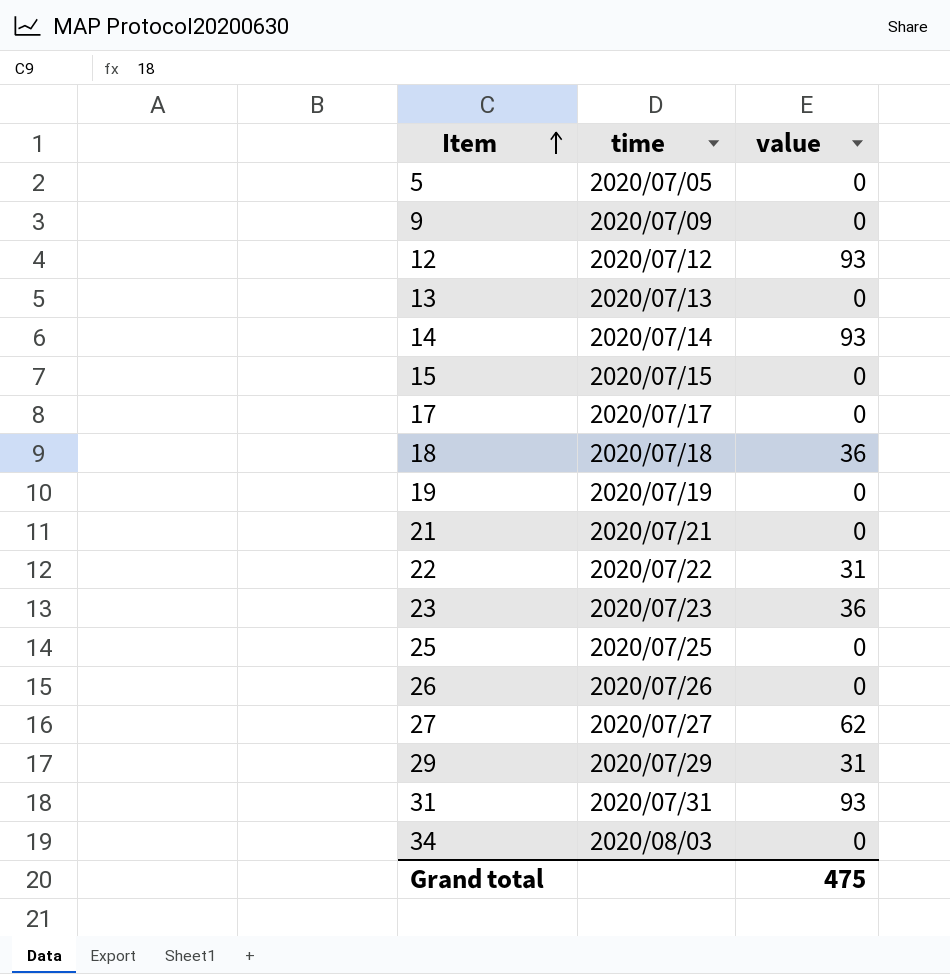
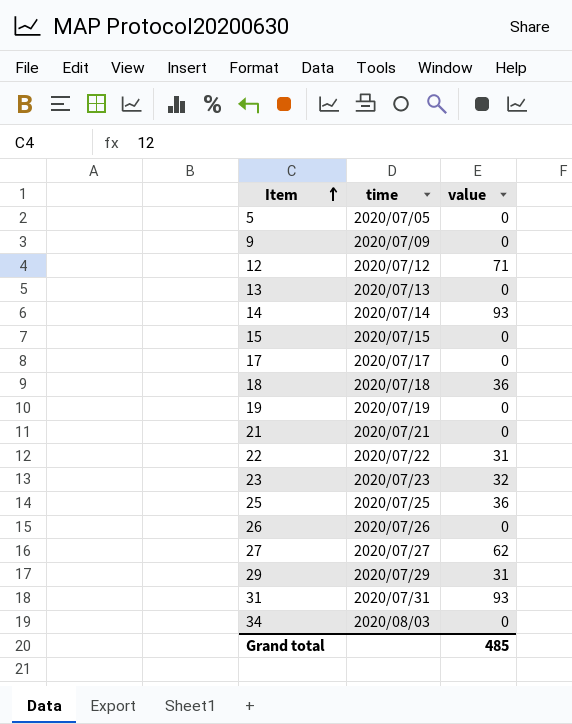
12 | value: 93 -> 71
23 | value: 36 -> 32
25 | value: 0 -> 36
Grand total | value: 475 -> 485

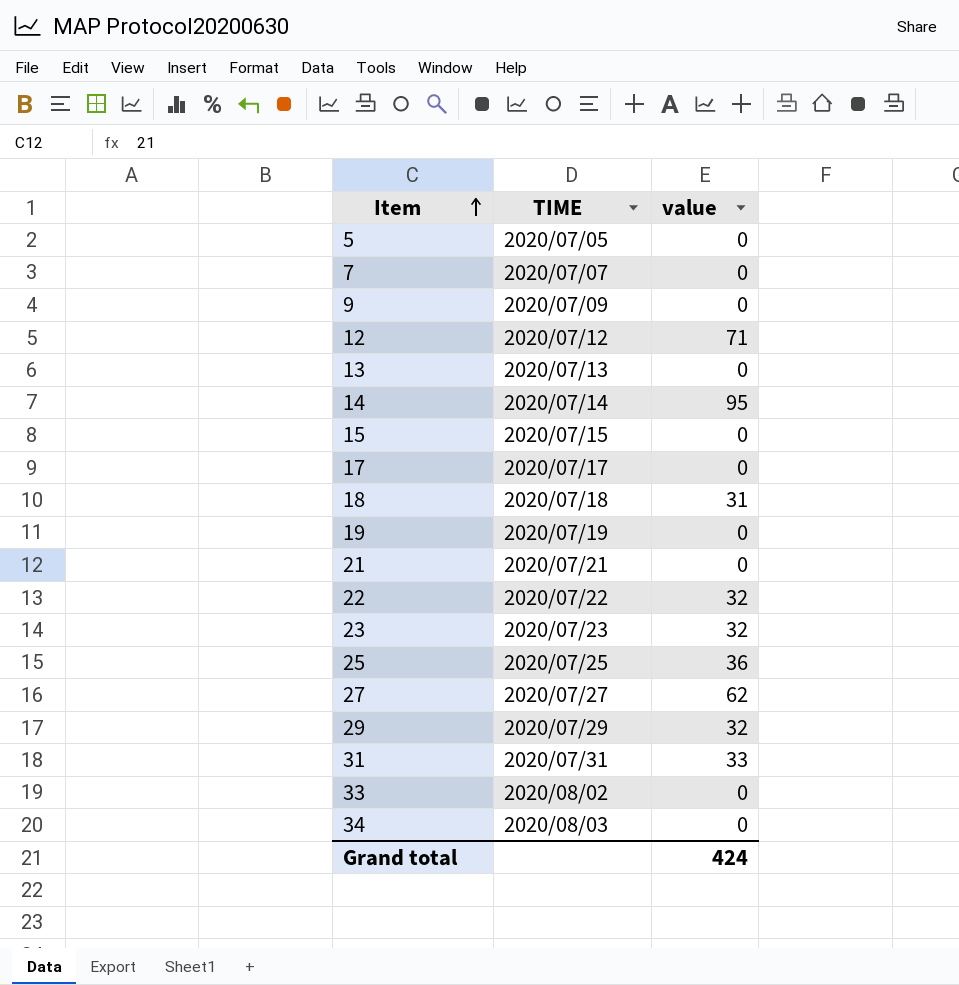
column name: time -> TIME
row 26: 2020/07/26 | 0 -> none
row 7: none -> 2020/07/07 | 0
14 | value: 93 -> 95
18 | value: 36 -> 31
22 | value: 31 -> 32
29 | value: 31 -> 32
31 | value: 93 -> 33
row 33: none -> 2020/08/02 | 0
Grand total | value: 485 -> 424

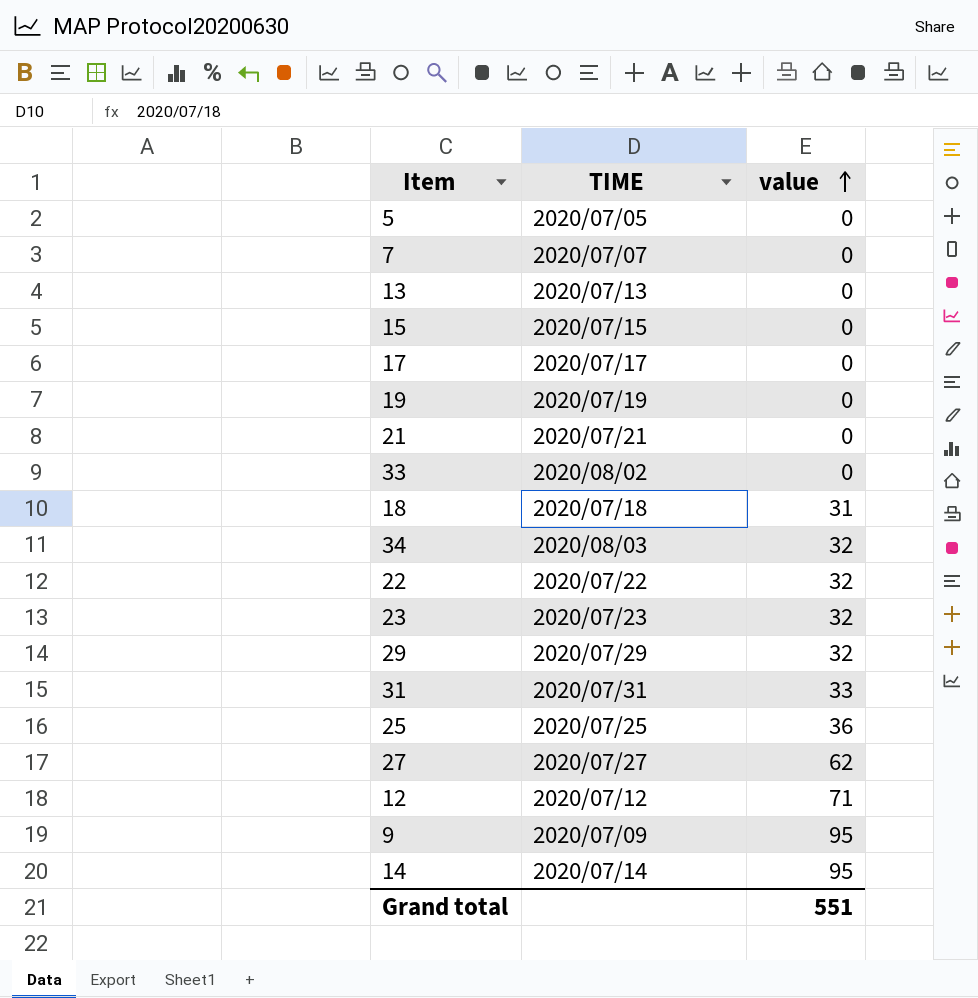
row order: Item ascending -> value ascending
34 | value: 0 -> 32
9 | value: 0 -> 95
Grand total | value: 424 -> 551

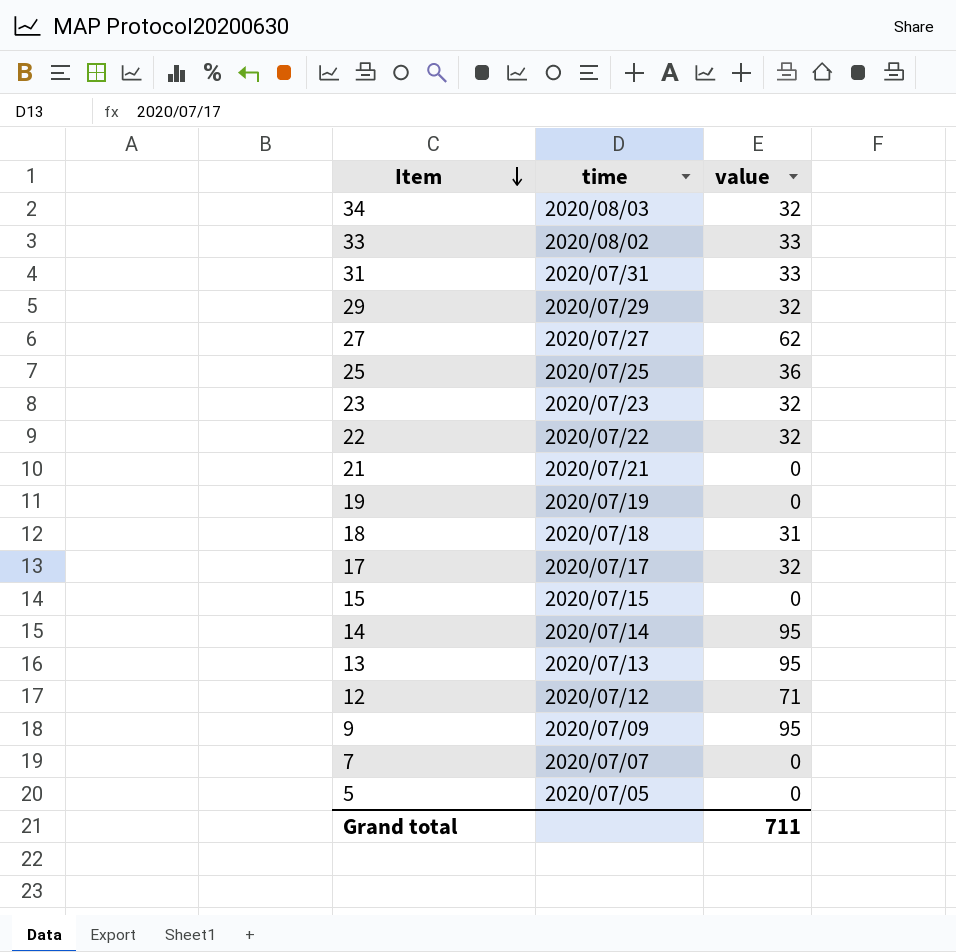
row order: value ascending -> Item descending
column name: TIME -> time
33 | value: 0 -> 33
17 | value: 0 -> 32
13 | value: 0 -> 95
Grand total | value: 551 -> 711

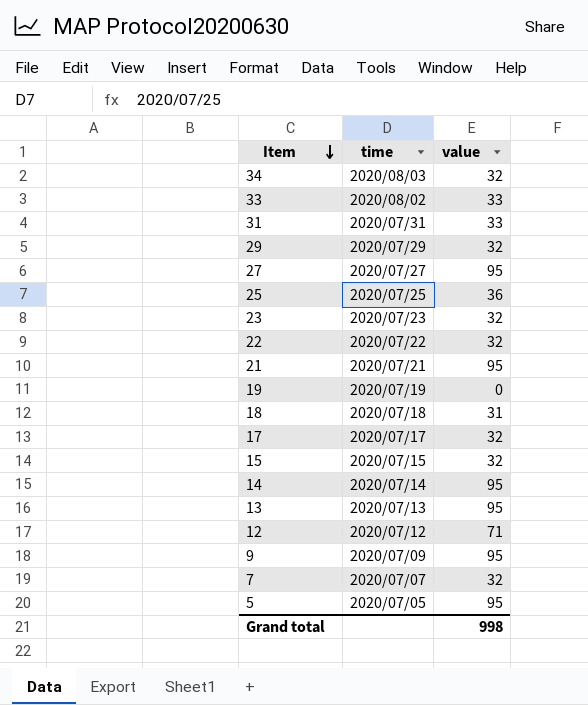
27 | value: 62 -> 95
21 | value: 0 -> 95
15 | value: 0 -> 32
7 | value: 0 -> 32
5 | value: 0 -> 95
Grand total | value: 711 -> 998

